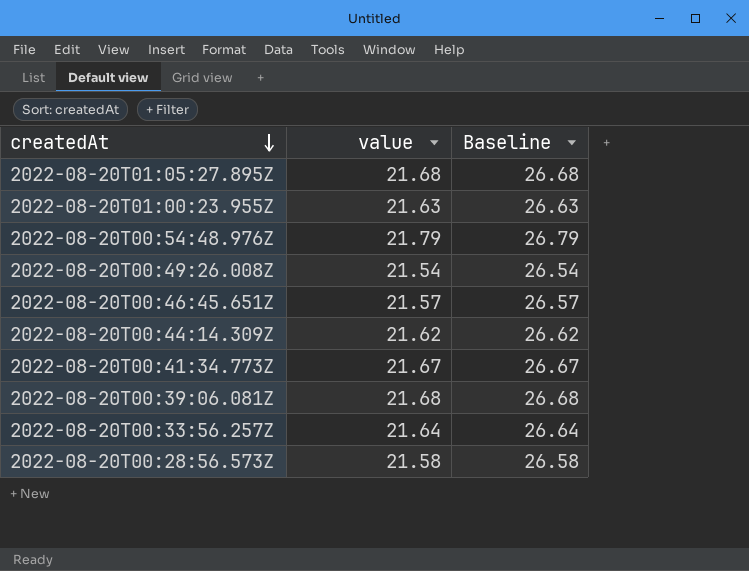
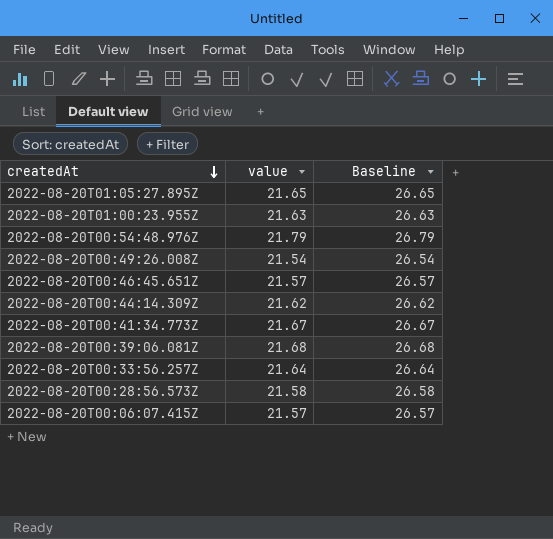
2022-08-20T01:05:27.895Z | value: 21.68 -> 21.65
2022-08-20T01:05:27.895Z | Baseline: 26.68 -> 26.65
row 2022-08-20T00:06:07.415Z: none -> 21.57 | 26.57

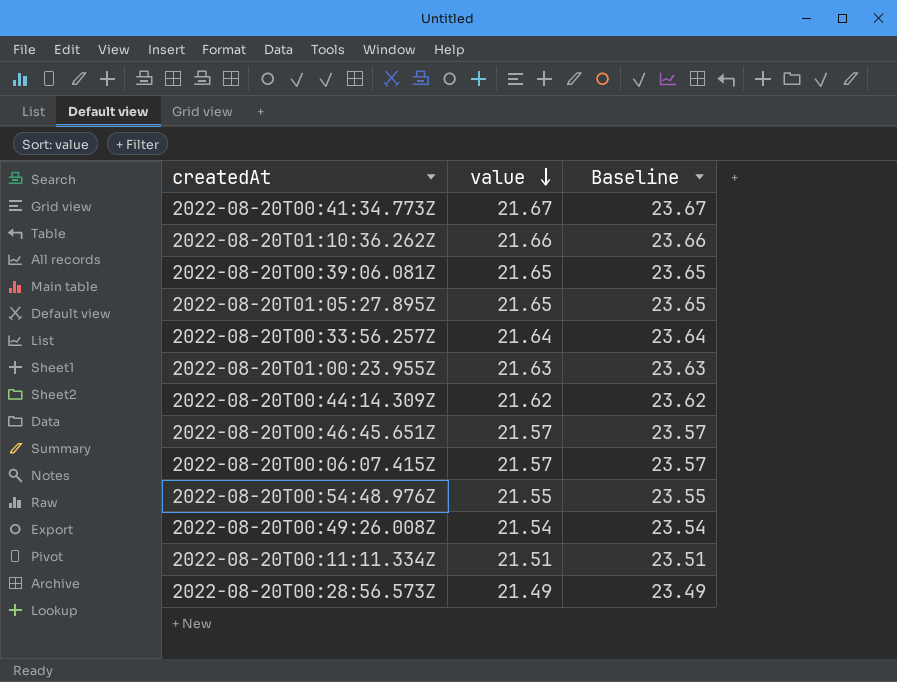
row order: createdAt descending -> value descending
column Baseline | formula: [value] + 5 -> [value] + 2
row 2022-08-20T01:10:36.262Z: none -> 21.66 | 23.66
2022-08-20T00:39:06.081Z | value: 21.68 -> 21.65
2022-08-20T00:54:48.976Z | value: 21.79 -> 21.55
row 2022-08-20T00:11:11.334Z: none -> 21.51 | 23.51
2022-08-20T00:28:56.573Z | value: 21.58 -> 21.49

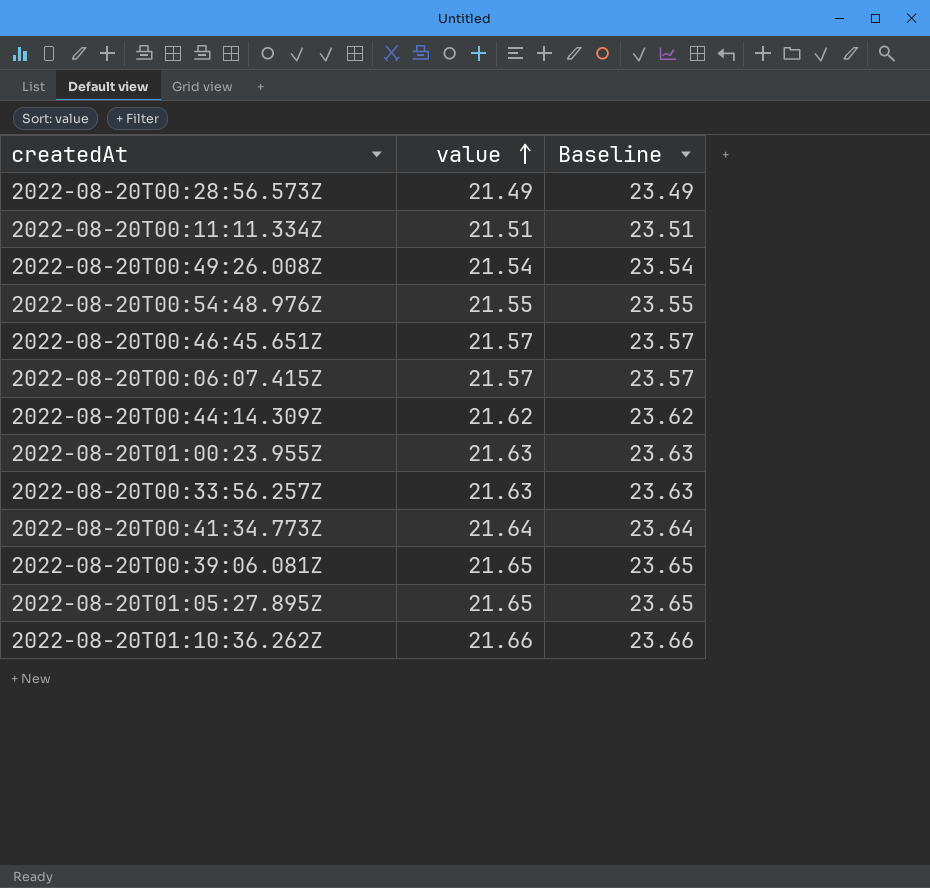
row order: value descending -> value ascending
2022-08-20T00:33:56.257Z | value: 21.64 -> 21.63
2022-08-20T00:33:56.257Z | Baseline: 23.64 -> 23.63
2022-08-20T00:41:34.773Z | value: 21.67 -> 21.64
2022-08-20T00:41:34.773Z | Baseline: 23.67 -> 23.64

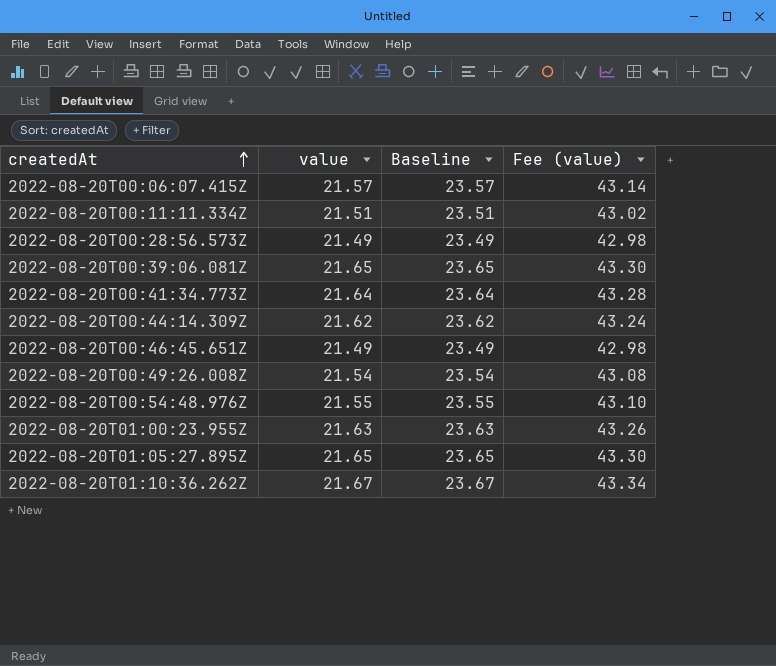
row order: value ascending -> createdAt ascending
column Fee (value) | formula: none -> [value] * 2
row 2022-08-20T00:33:56.257Z: 21.63 | 23.63 -> none
2022-08-20T00:46:45.651Z | value: 21.57 -> 21.49
2022-08-20T00:46:45.651Z | Baseline: 23.57 -> 23.49
2022-08-20T01:10:36.262Z | value: 21.66 -> 21.67
2022-08-20T01:10:36.262Z | Baseline: 23.66 -> 23.67

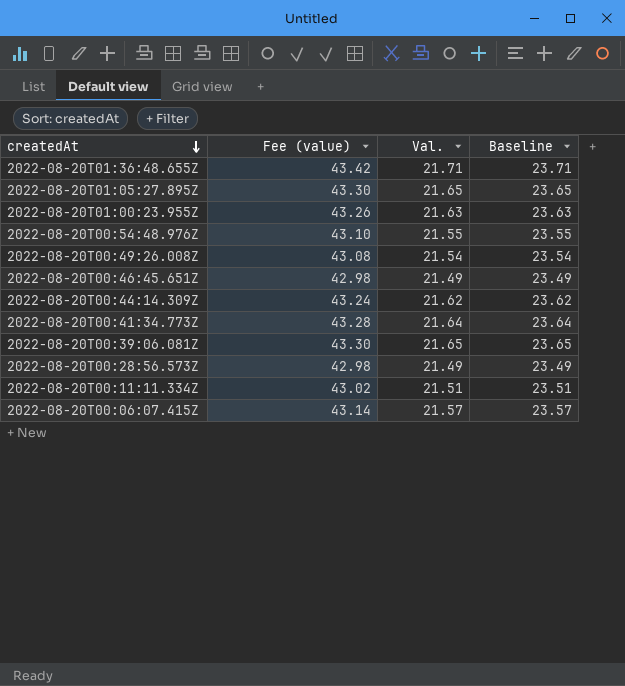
row order: createdAt ascending -> createdAt descending
column Fee (value) | position: 4 -> 2
column name: value -> Val.
row 2022-08-20T01:10:36.262Z: 21.67 | 23.67 | 43.34 -> none
row 2022-08-20T01:36:48.655Z: none -> 43.42 | 21.71 | 23.71

